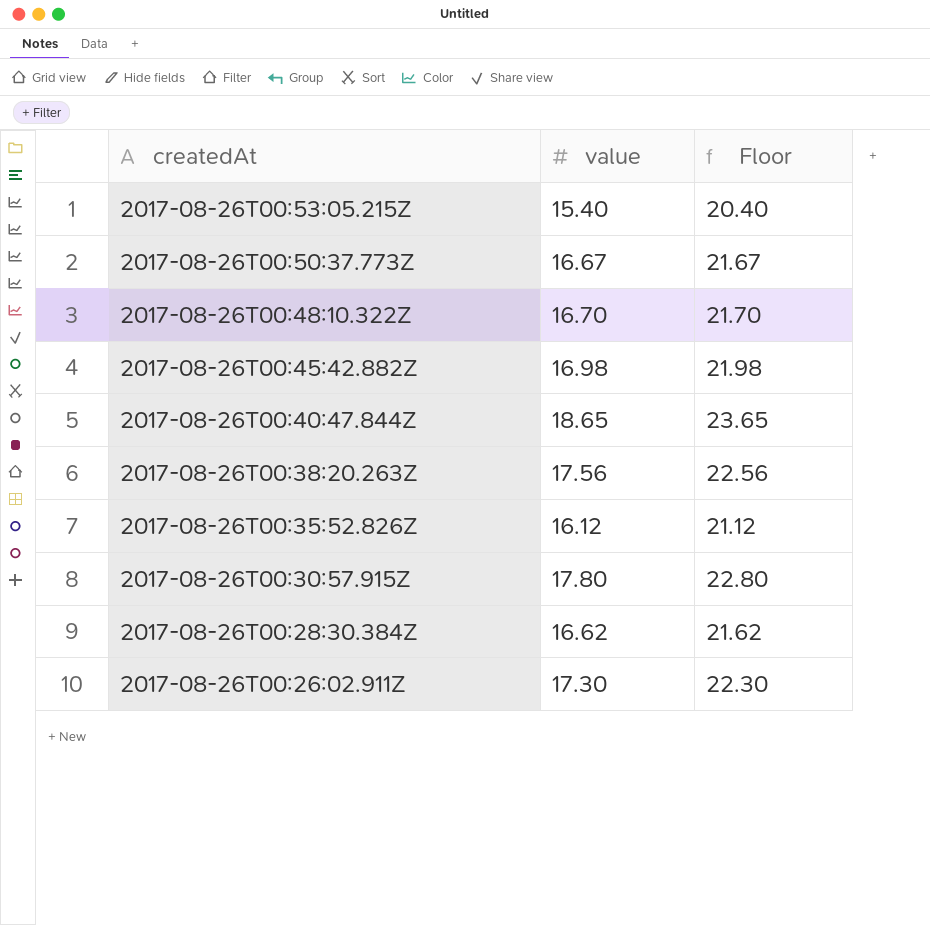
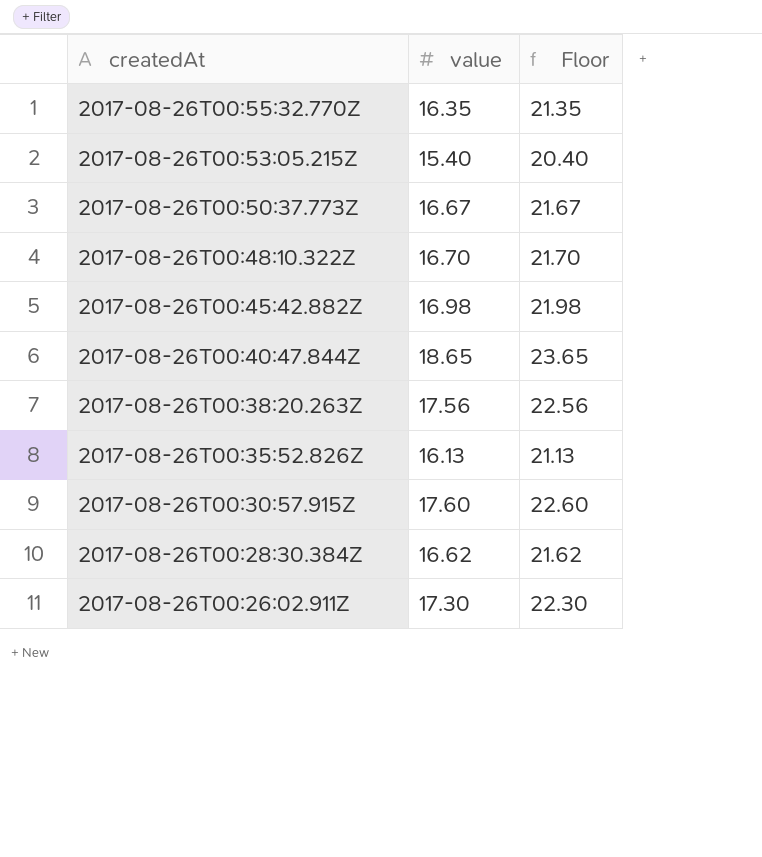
row 2017-08-26T00:55:32.770Z: none -> 16.35 | 21.35
2017-08-26T00:35:52.826Z | value: 16.12 -> 16.13
2017-08-26T00:35:52.826Z | Floor: 21.12 -> 21.13
2017-08-26T00:30:57.915Z | value: 17.80 -> 17.60
2017-08-26T00:30:57.915Z | Floor: 22.80 -> 22.60

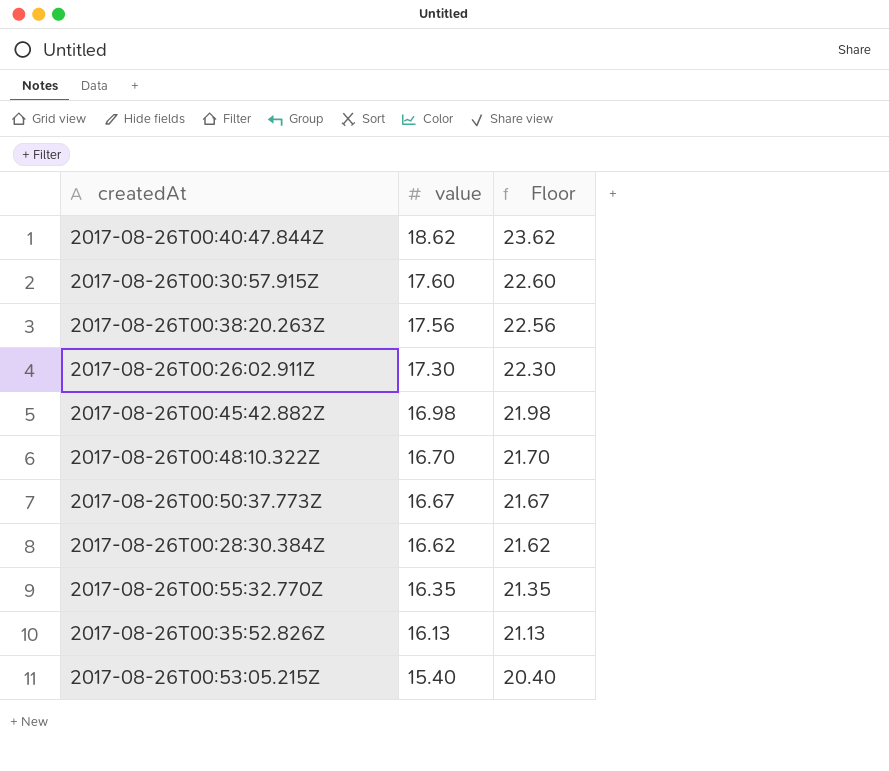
row order: createdAt descending -> value descending
2017-08-26T00:40:47.844Z | value: 18.65 -> 18.62
2017-08-26T00:40:47.844Z | Floor: 23.65 -> 23.62

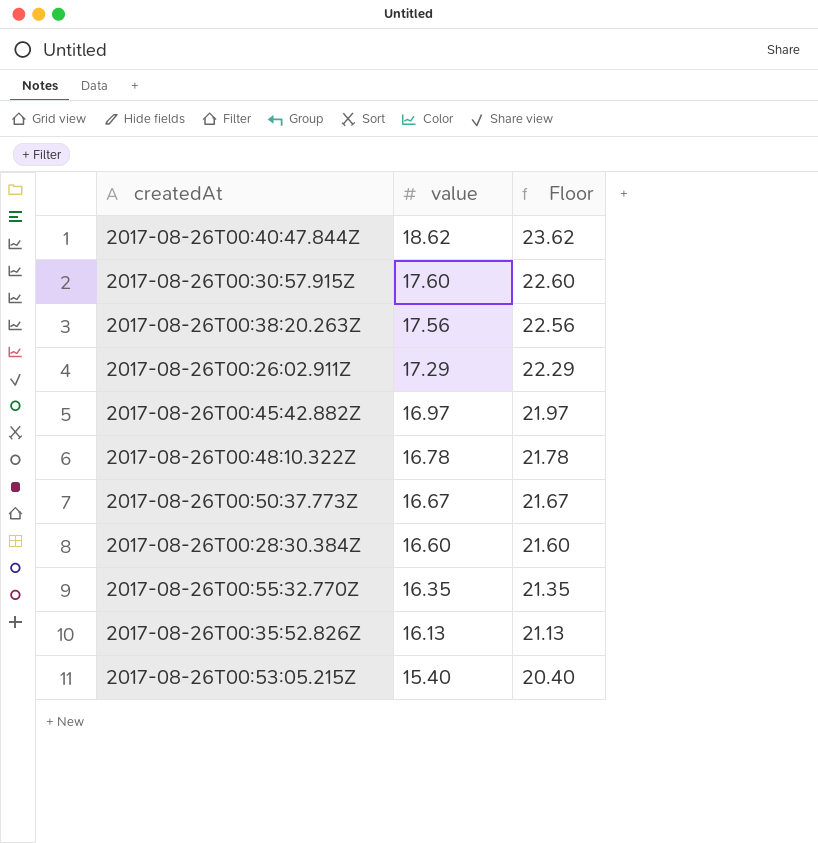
2017-08-26T00:26:02.911Z | value: 17.30 -> 17.29
2017-08-26T00:26:02.911Z | Floor: 22.30 -> 22.29
2017-08-26T00:45:42.882Z | value: 16.98 -> 16.97
2017-08-26T00:45:42.882Z | Floor: 21.98 -> 21.97
2017-08-26T00:48:10.322Z | value: 16.70 -> 16.78
2017-08-26T00:48:10.322Z | Floor: 21.70 -> 21.78
2017-08-26T00:28:30.384Z | value: 16.62 -> 16.60
2017-08-26T00:28:30.384Z | Floor: 21.62 -> 21.60

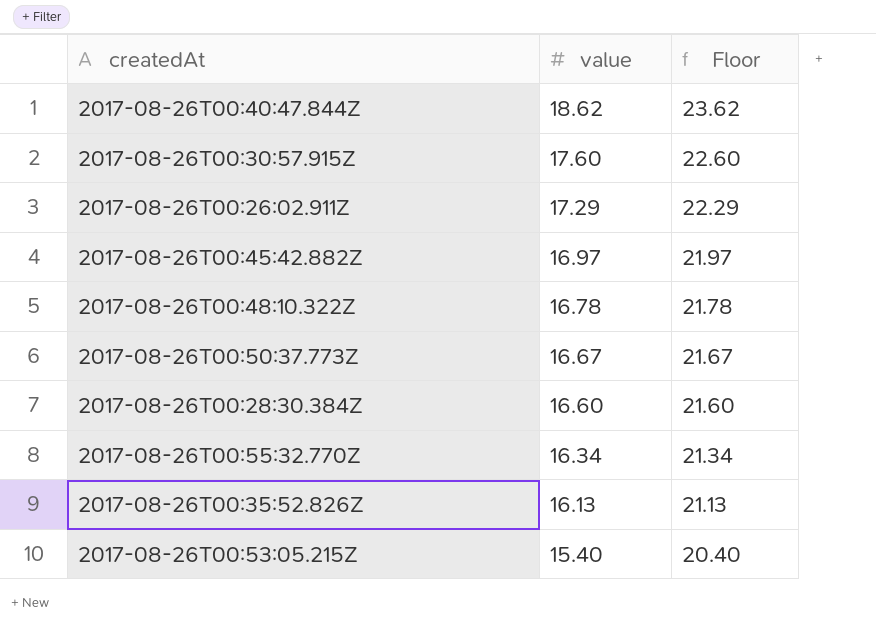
row 2017-08-26T00:38:20.263Z: 17.56 | 22.56 -> none
2017-08-26T00:55:32.770Z | value: 16.35 -> 16.34
2017-08-26T00:55:32.770Z | Floor: 21.35 -> 21.34

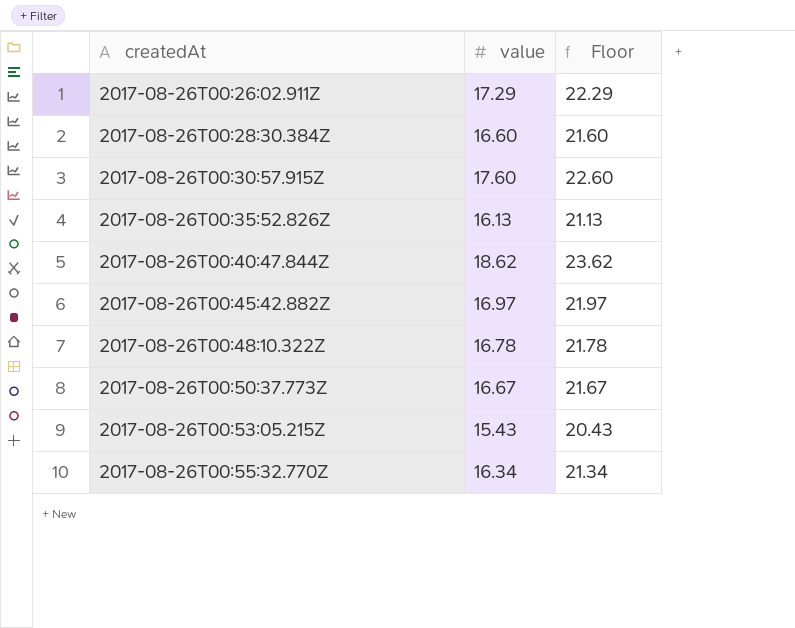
row order: value descending -> createdAt ascending
2017-08-26T00:53:05.215Z | value: 15.40 -> 15.43
2017-08-26T00:53:05.215Z | Floor: 20.40 -> 20.43

